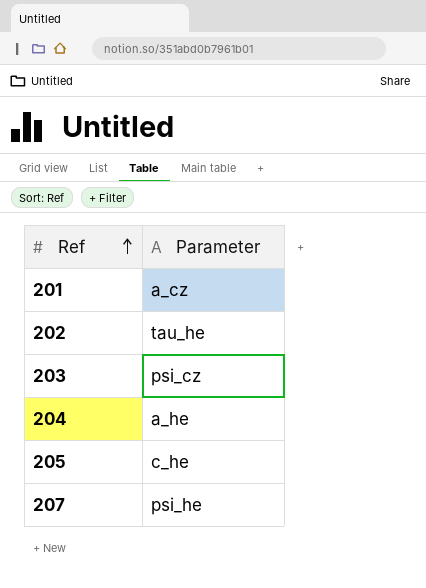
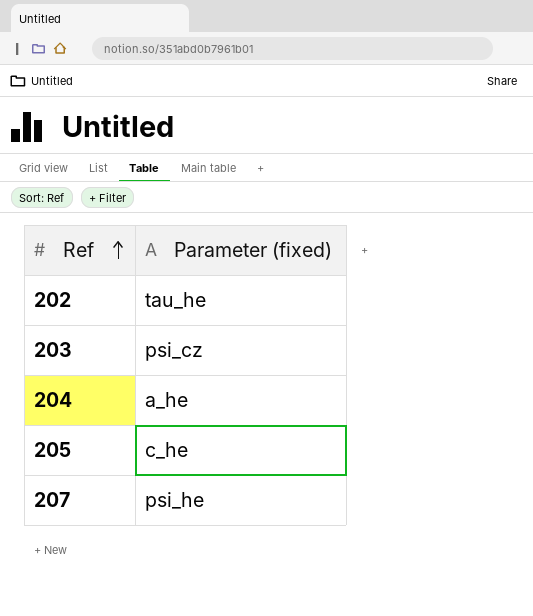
column name: Parameter -> Parameter (fixed)
row 201: a_cz -> none

